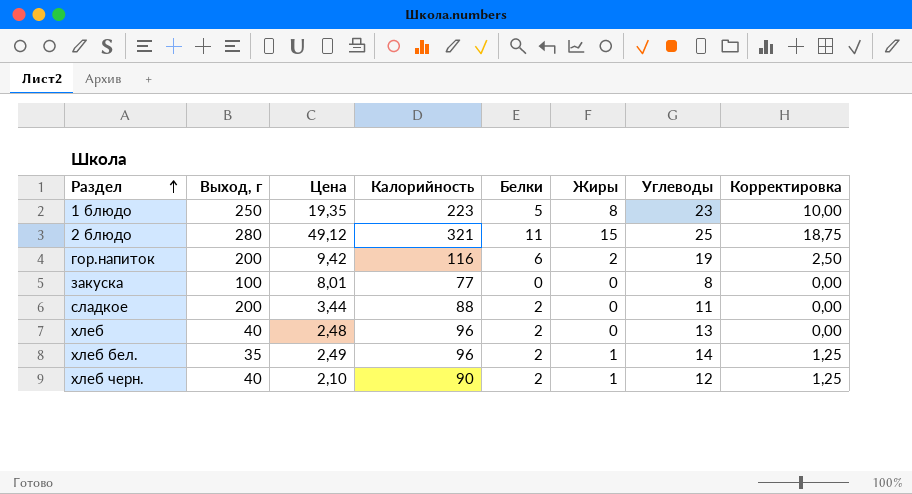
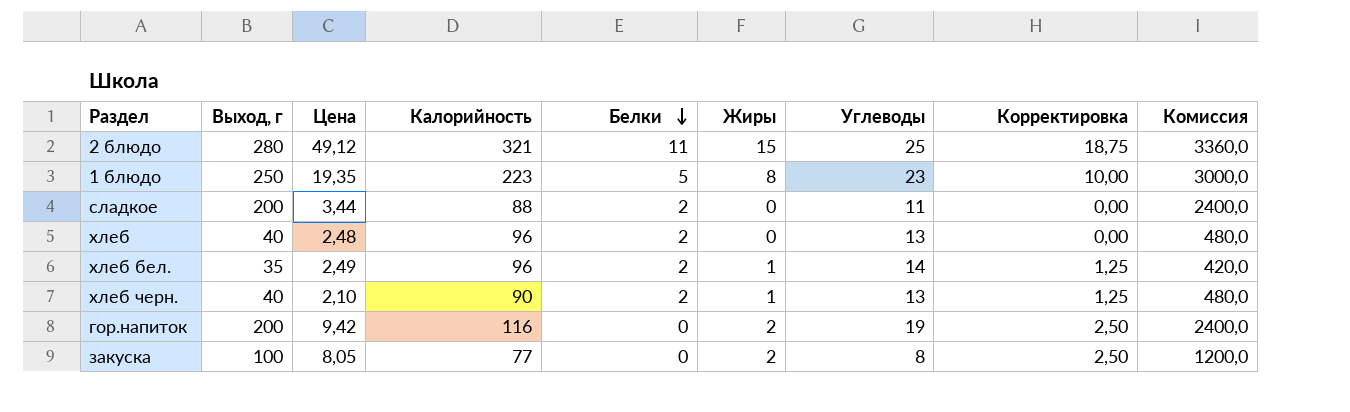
row order: Раздел ascending -> Белки descending
column Комиссия | formula: none -> [Выход, г] * 12
хлеб черн. | Углеводы: 12 -> 13
гор.напиток | Белки: 6 -> 0
закуска | Цена: 8,01 -> 8,05
закуска | Жиры: 0 -> 2
закуска | Корректировка: 0,00 -> 2,50

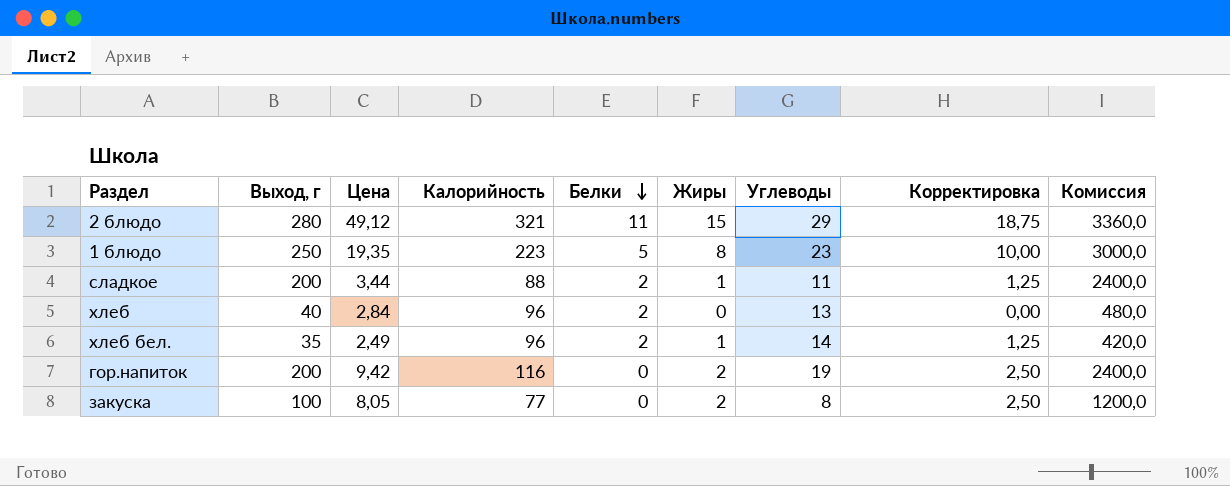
row хлеб черн.: 40 | 2,10 | 90 | 2 | 1 | 13 | 1,25 | 480,0 -> none
2 блюдо | Углеводы: 25 -> 29
сладкое | Жиры: 0 -> 1
сладкое | Корректировка: 0,00 -> 1,25
хлеб | Цена: 2,48 -> 2,84

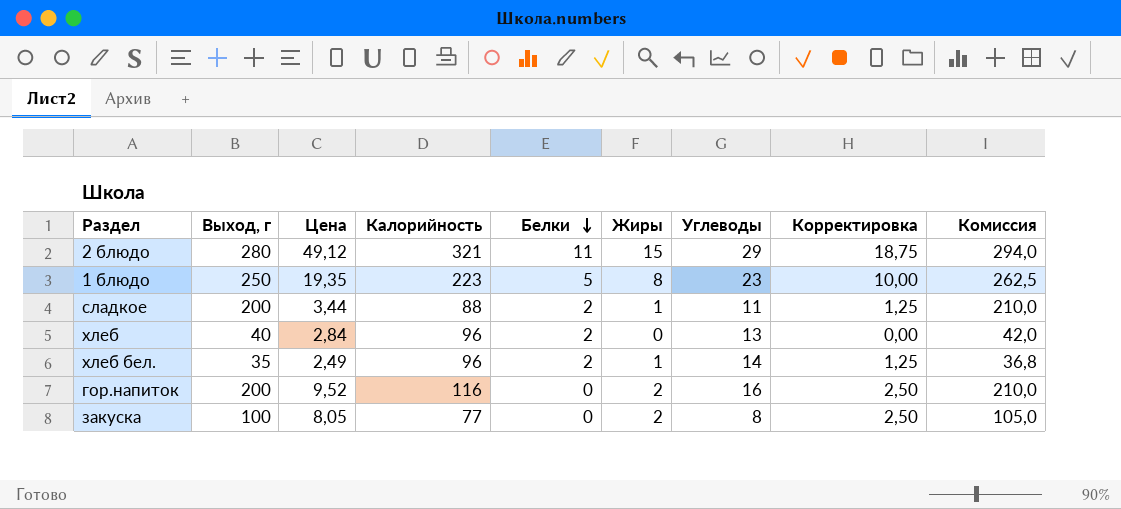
column Комиссия | formula: [Выход, г] * 12 -> [Выход, г] * 1,05
гор.напиток | Цена: 9,42 -> 9,52
гор.напиток | Углеводы: 19 -> 16

